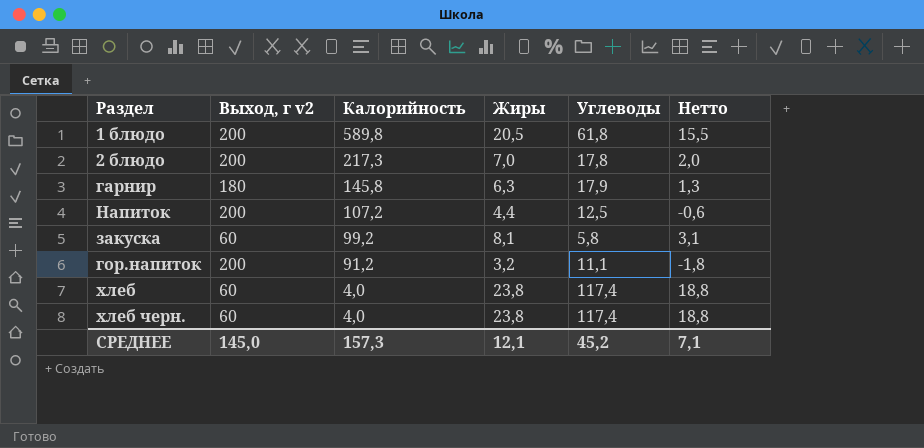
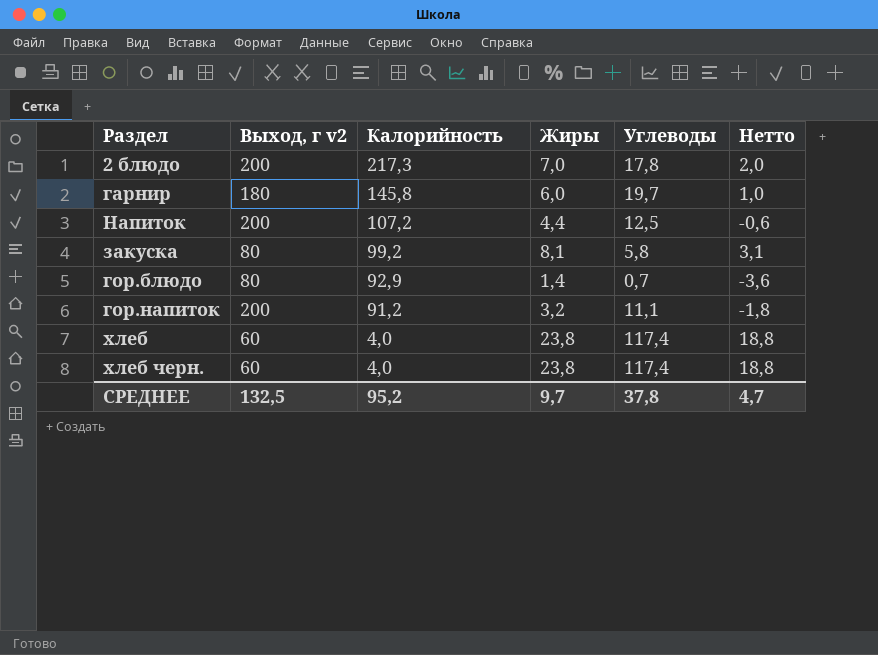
row 1 блюдо: 200 | 589,8 | 20,5 | 61,8 | 15,5 -> none
гарнир | Жиры: 6,3 -> 6,0
гарнир | Углеводы: 17,9 -> 19,7
гарнир | Нетто: 1,3 -> 1,0
закуска | Выход, г v2: 60 -> 80
row гор.блюдо: none -> 80 | 92,9 | 1,4 | 0,7 | -3,6
СРЕДНЕЕ | Выход, г v2: 145,0 -> 132,5
СРЕДНЕЕ | Калорийность: 157,3 -> 95,2
СРЕДНЕЕ | Жиры: 12,1 -> 9,7
СРЕДНЕЕ | Углеводы: 45,2 -> 37,8
СРЕДНЕЕ | Нетто: 7,1 -> 4,7

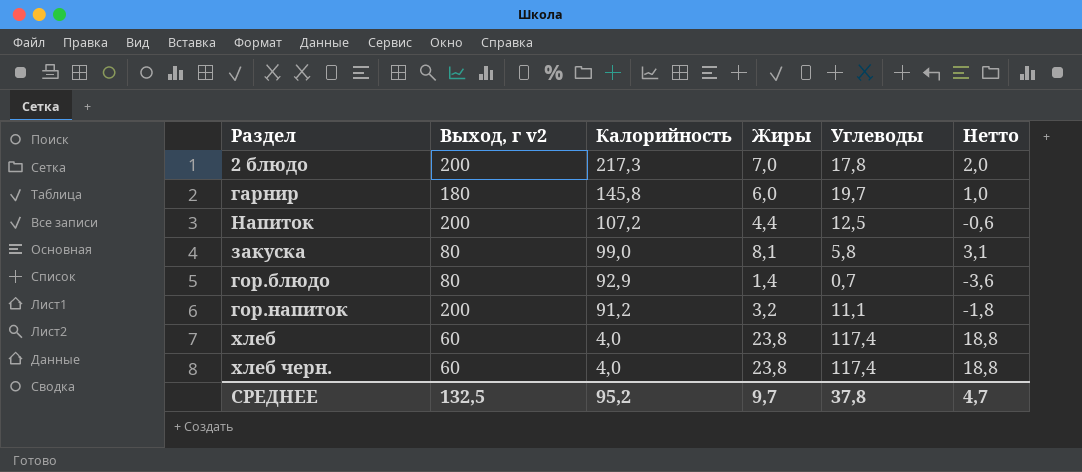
закуска | Калорийность: 99,2 -> 99,0

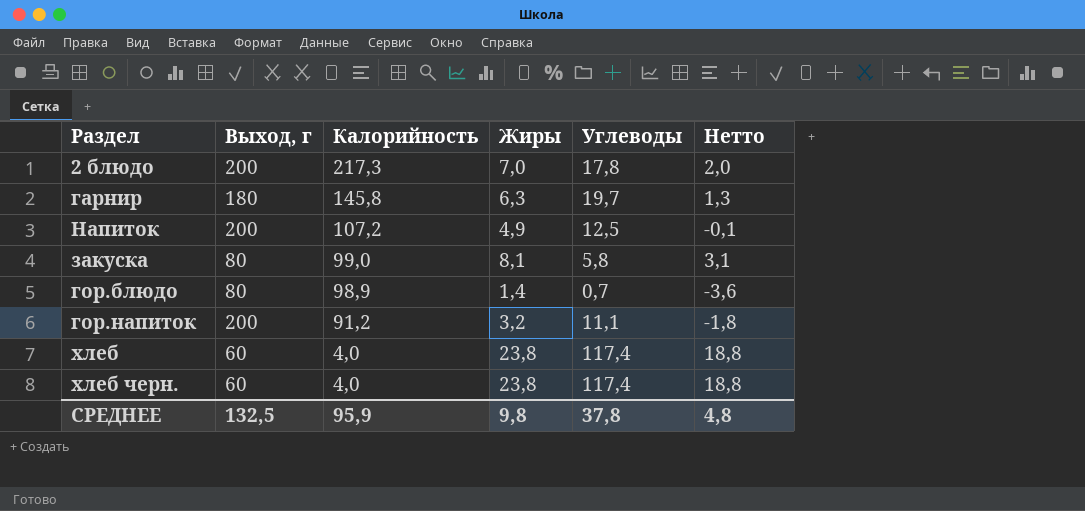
column name: Выход, г v2 -> Выход, г
гарнир | Жиры: 6,0 -> 6,3
гарнир | Нетто: 1,0 -> 1,3
Напиток | Жиры: 4,4 -> 4,9
Напиток | Нетто: -0,6 -> -0,1
гор.блюдо | Калорийность: 92,9 -> 98,9
СРЕДНЕЕ | Калорийность: 95,2 -> 95,9
СРЕДНЕЕ | Жиры: 9,7 -> 9,8
СРЕДНЕЕ | Нетто: 4,7 -> 4,8

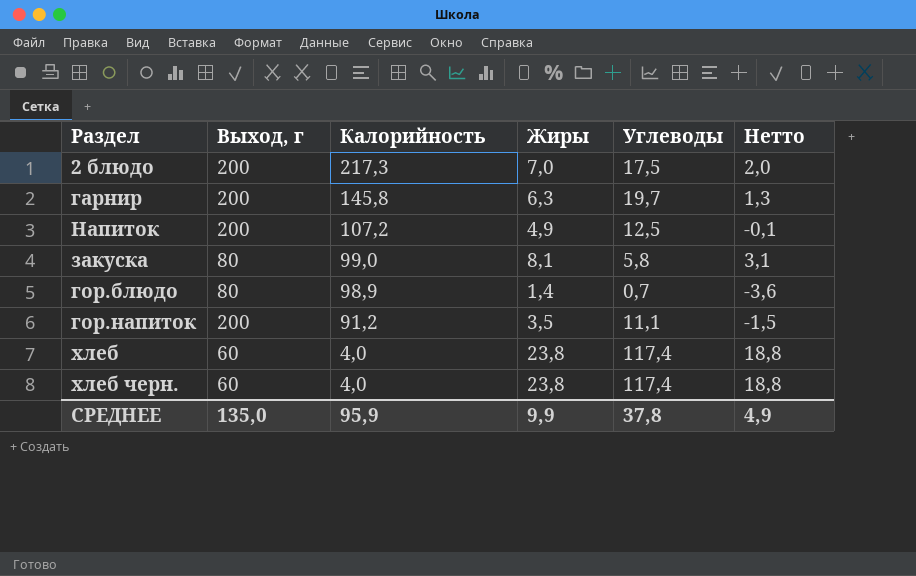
2 блюдо | Углеводы: 17,8 -> 17,5
гарнир | Выход, г: 180 -> 200
гор.напиток | Жиры: 3,2 -> 3,5
гор.напиток | Нетто: -1,8 -> -1,5
СРЕДНЕЕ | Выход, г: 132,5 -> 135,0
СРЕДНЕЕ | Жиры: 9,8 -> 9,9
СРЕДНЕЕ | Нетто: 4,8 -> 4,9

